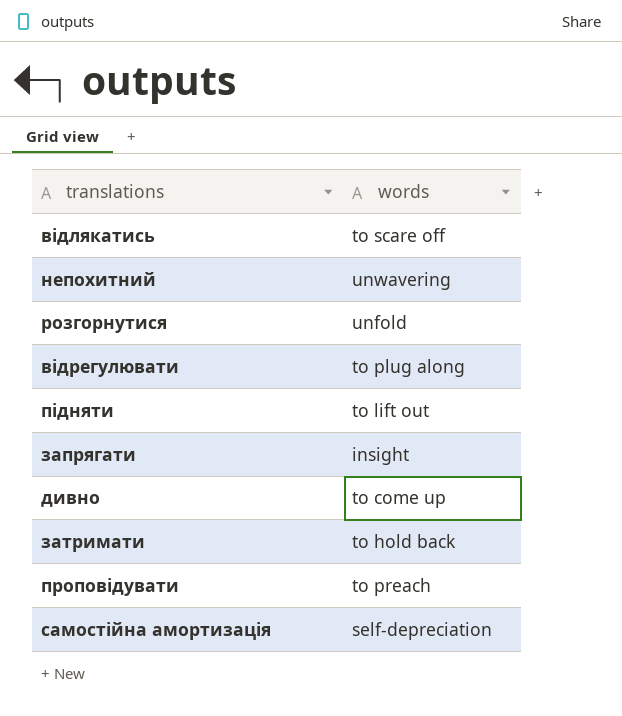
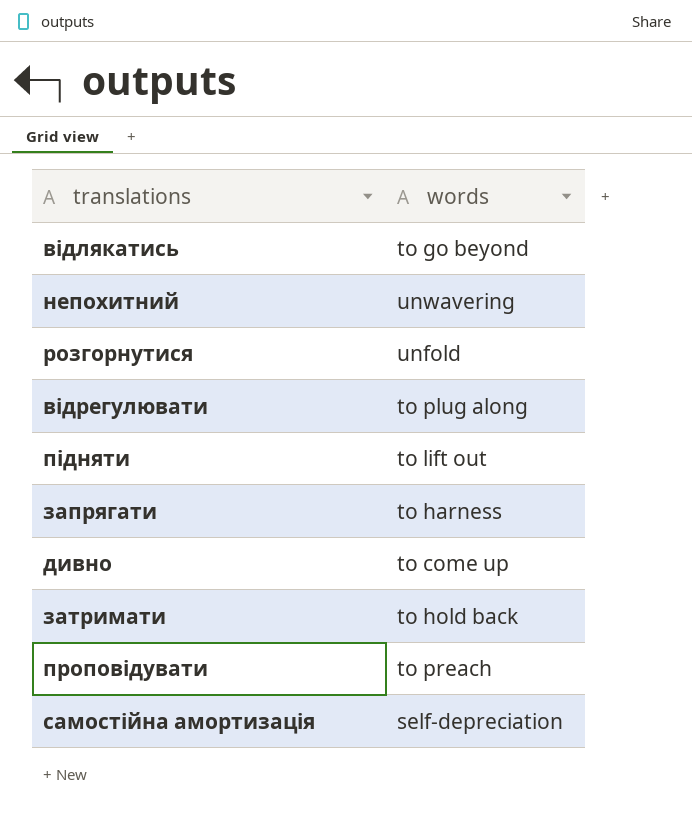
відлякатись | words: to scare off -> to go beyond
запрягати | words: insight -> to harness

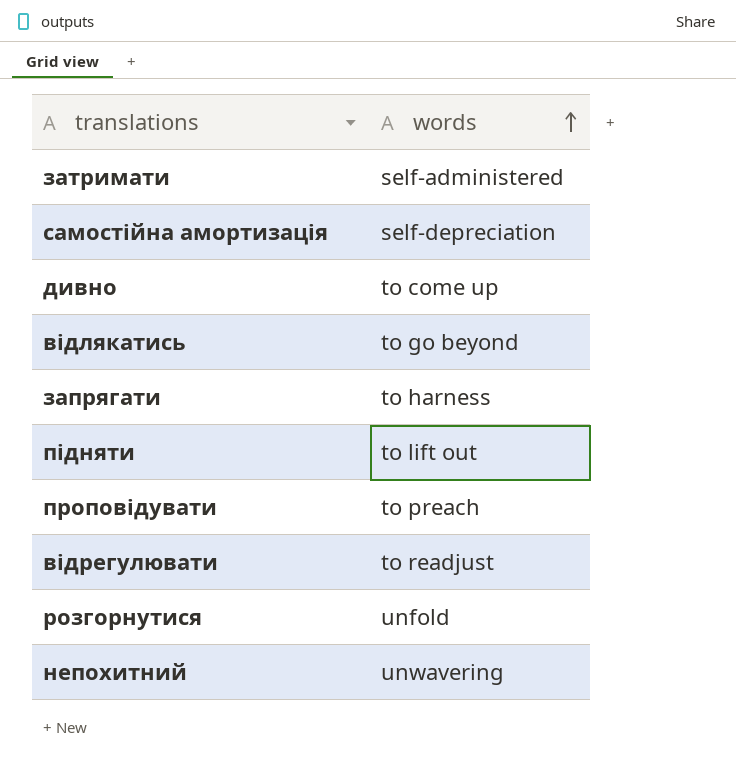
row order: none -> words ascending
затримати | words: to hold back -> self-administered
відрегулювати | words: to plug along -> to readjust

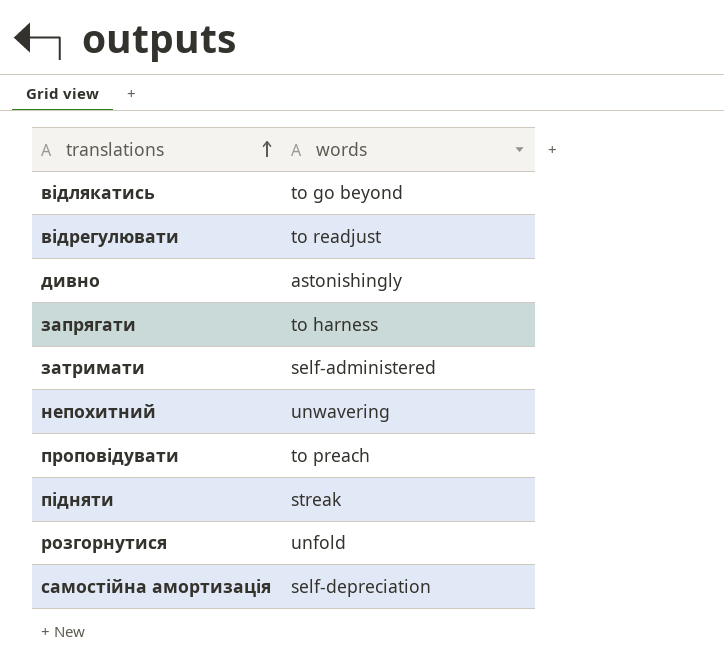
row order: words ascending -> translations ascending
дивно | words: to come up -> astonishingly
підняти | words: to lift out -> streak

